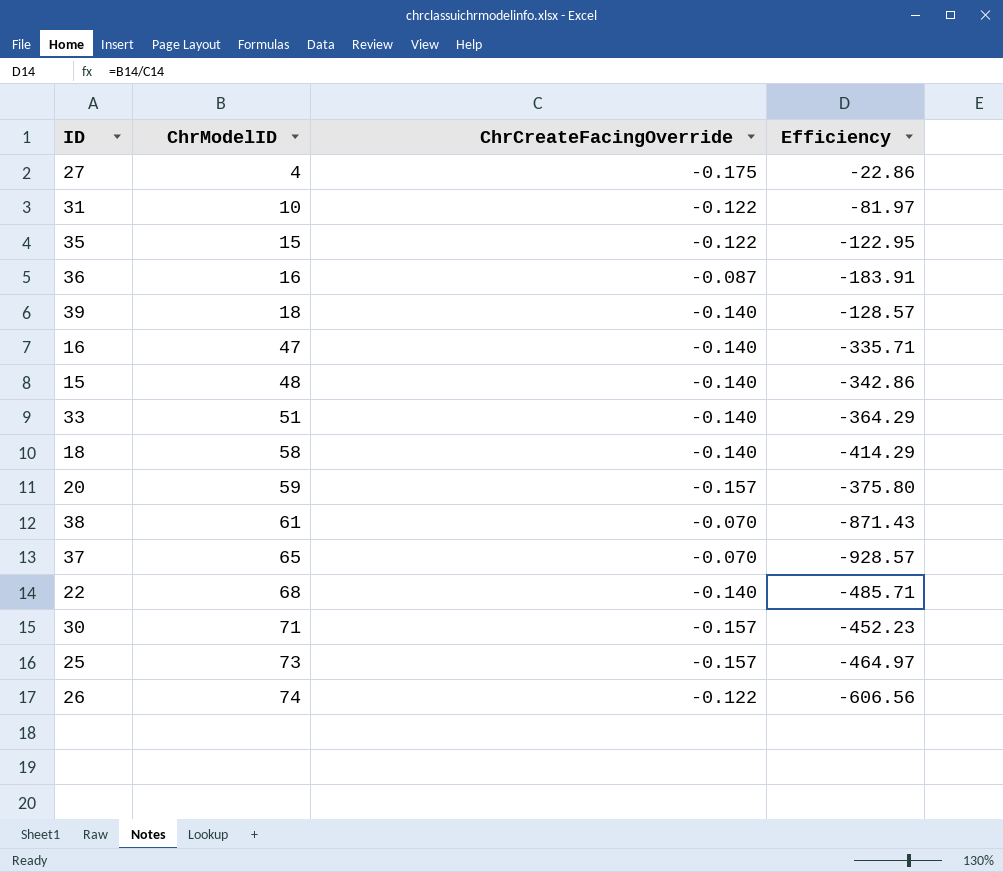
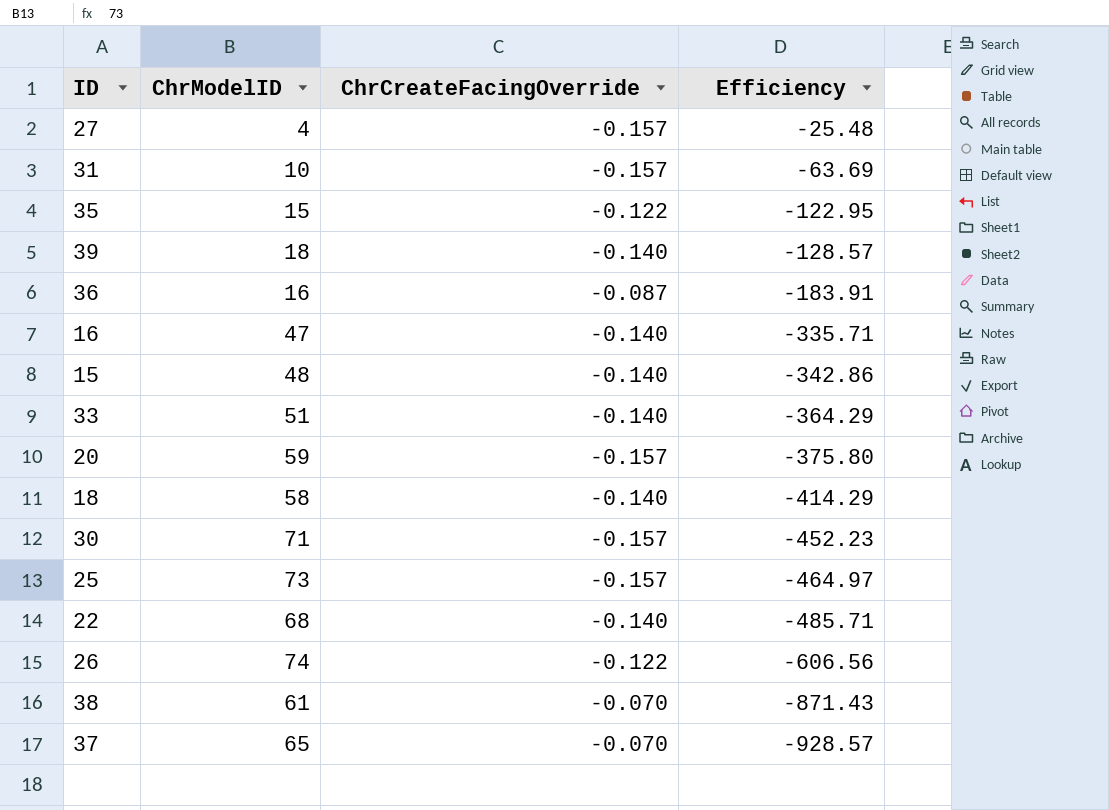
row order: ChrModelID ascending -> Efficiency descending
27 | ChrCreateFacingOverride: -0.175 -> -0.157
27 | Efficiency: -22.86 -> -25.48
31 | ChrCreateFacingOverride: -0.122 -> -0.157
31 | Efficiency: -81.97 -> -63.69

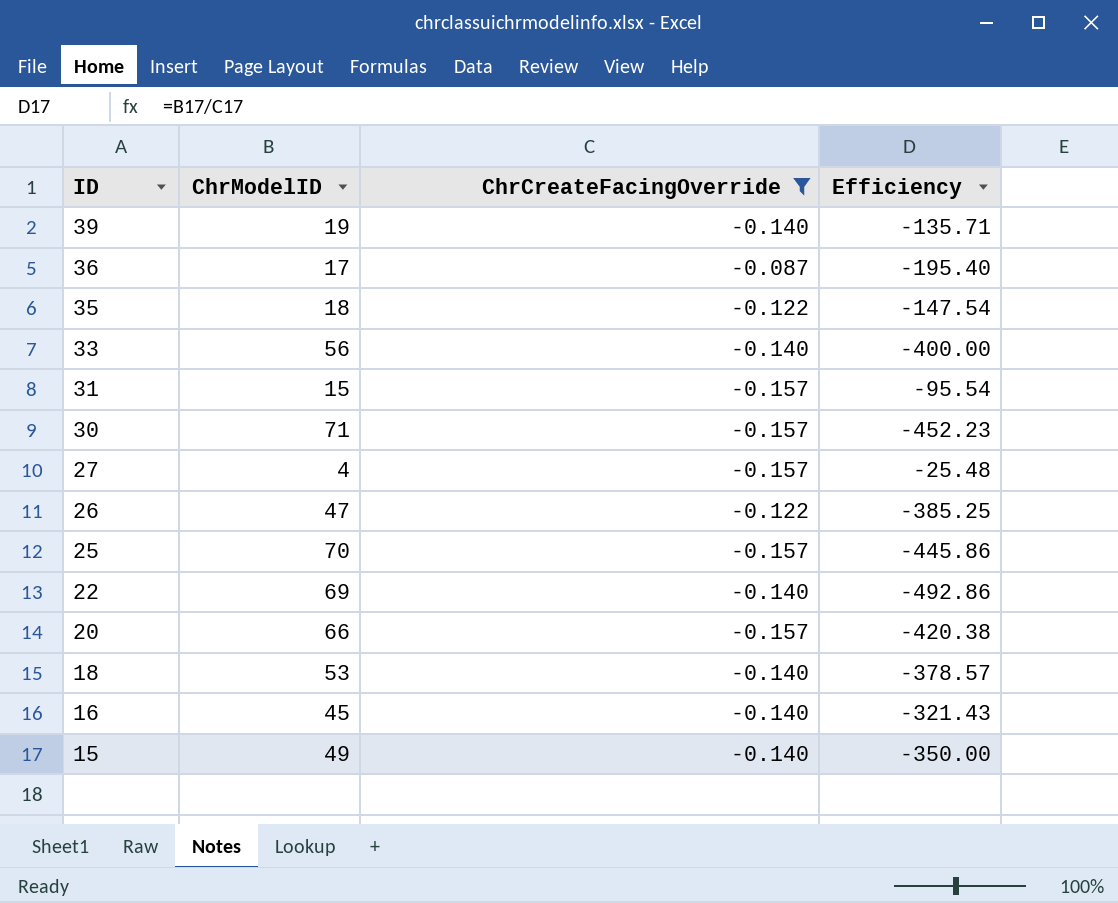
filter: none -> ChrCreateFacingOverride != -0.070
row order: Efficiency descending -> ID descending
39 | ChrModelID: 18 -> 19
39 | Efficiency: -128.57 -> -135.71
36 | ChrModelID: 16 -> 17
36 | Efficiency: -183.91 -> -195.40
35 | ChrModelID: 15 -> 18
35 | Efficiency: -122.95 -> -147.54
33 | ChrModelID: 51 -> 56
33 | Efficiency: -364.29 -> -400.00
31 | ChrModelID: 10 -> 15
31 | Efficiency: -63.69 -> -95.54
26 | ChrModelID: 74 -> 47
26 | Efficiency: -606.56 -> -385.25
25 | ChrModelID: 73 -> 70
25 | Efficiency: -464.97 -> -445.86
22 | ChrModelID: 68 -> 69
22 | Efficiency: -485.71 -> -492.86
20 | ChrModelID: 59 -> 66
20 | Efficiency: -375.80 -> -420.38
18 | ChrModelID: 58 -> 53
18 | Efficiency: -414.29 -> -378.57
16 | ChrModelID: 47 -> 45
16 | Efficiency: -335.71 -> -321.43
15 | ChrModelID: 48 -> 49
15 | Efficiency: -342.86 -> -350.00

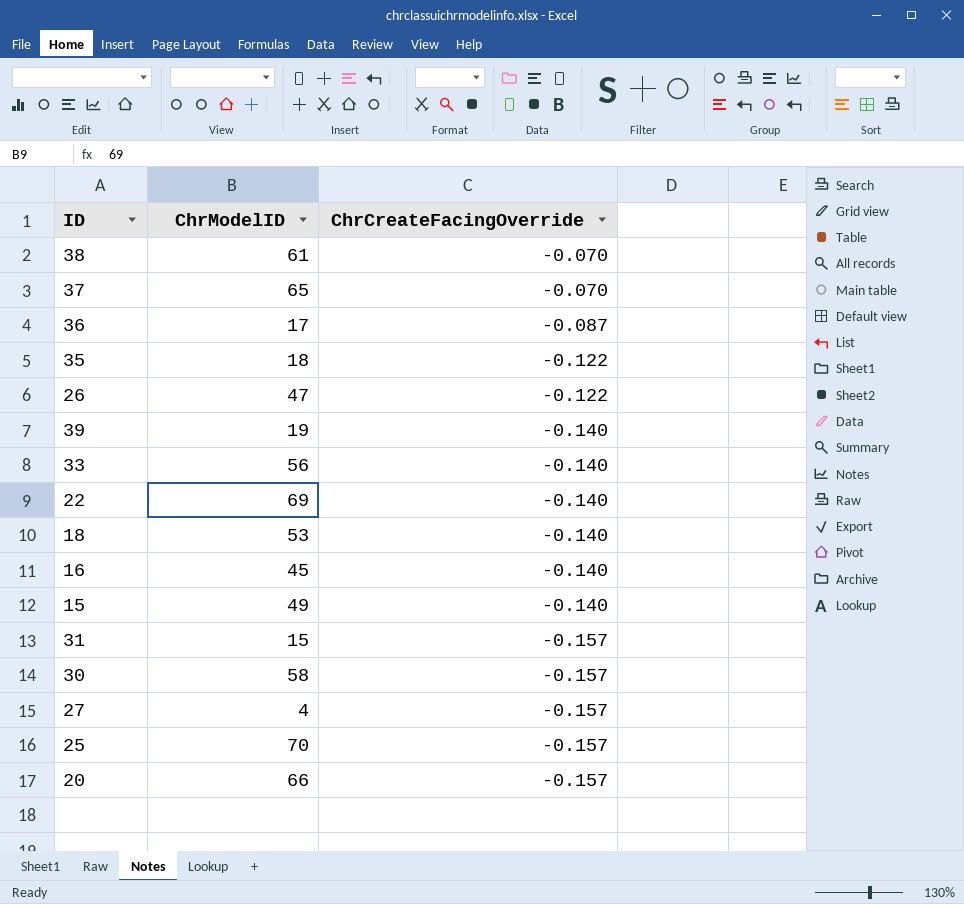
filter: ChrCreateFacingOverride != -0.070 -> none
row order: ID descending -> ChrCreateFacingOverride descending
column Efficiency | formula: [ChrModelID] / [ChrCreateFacingOverride] -> none
30 | ChrModelID: 71 -> 58

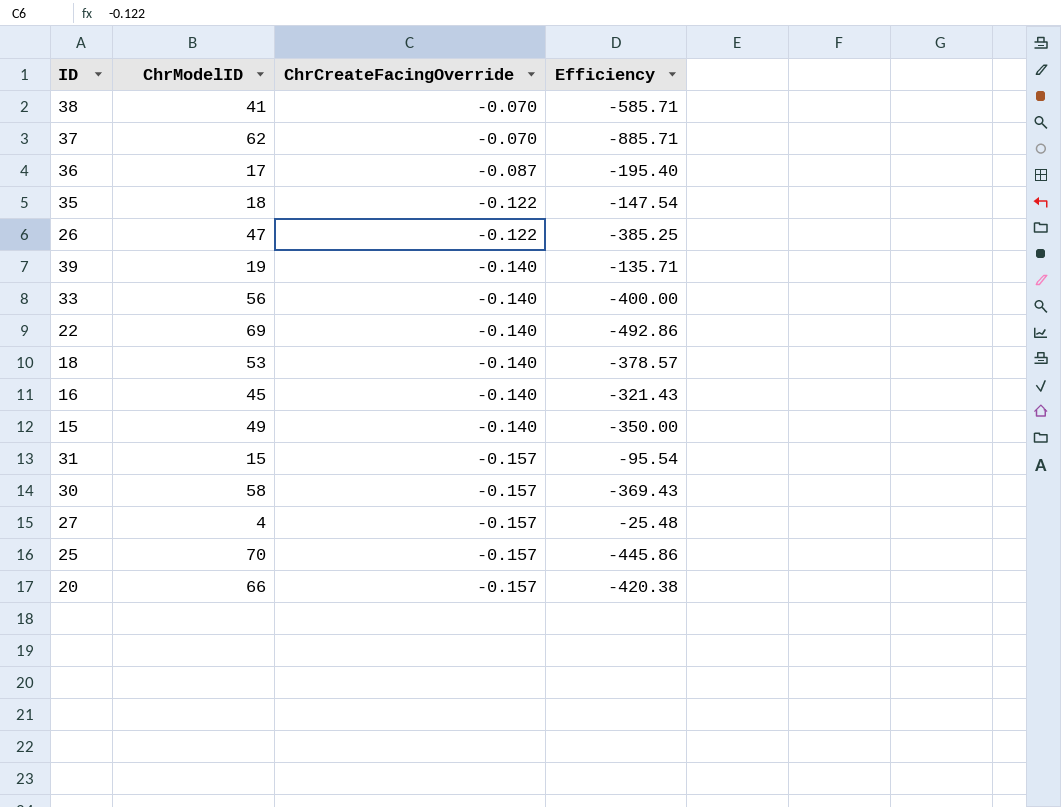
column Efficiency | formula: none -> [ChrModelID] / [ChrCreateFacingOverride]
38 | ChrModelID: 61 -> 41
37 | ChrModelID: 65 -> 62

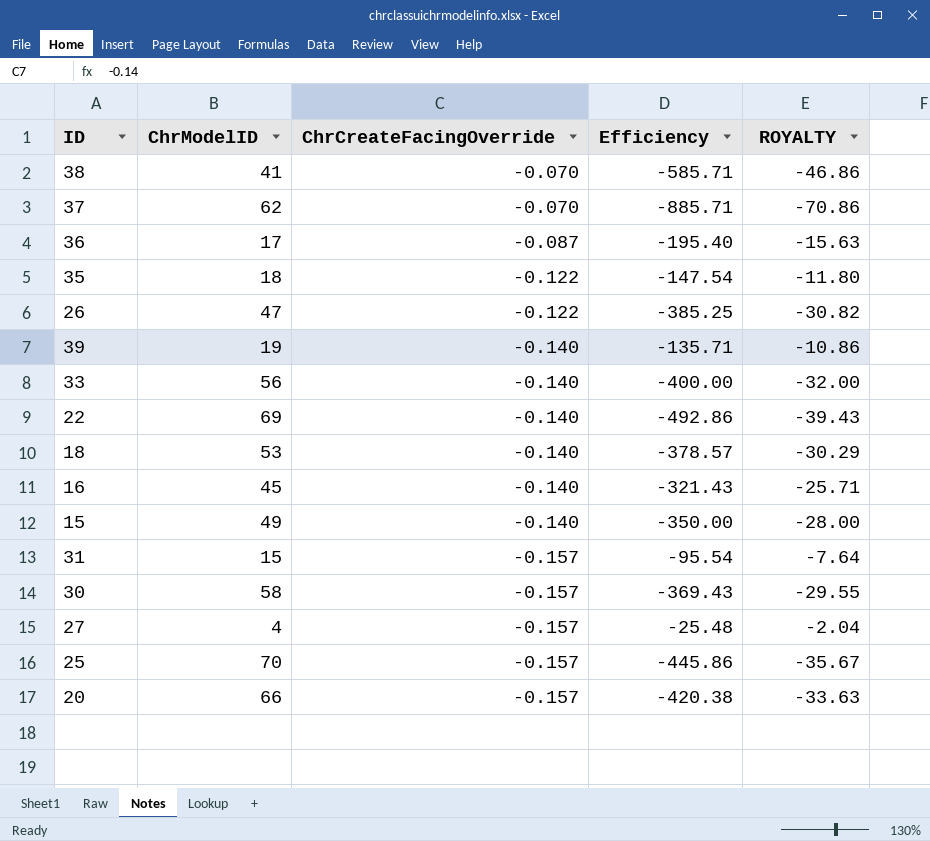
column ROYALTY | formula: none -> [Efficiency] * 0.08

